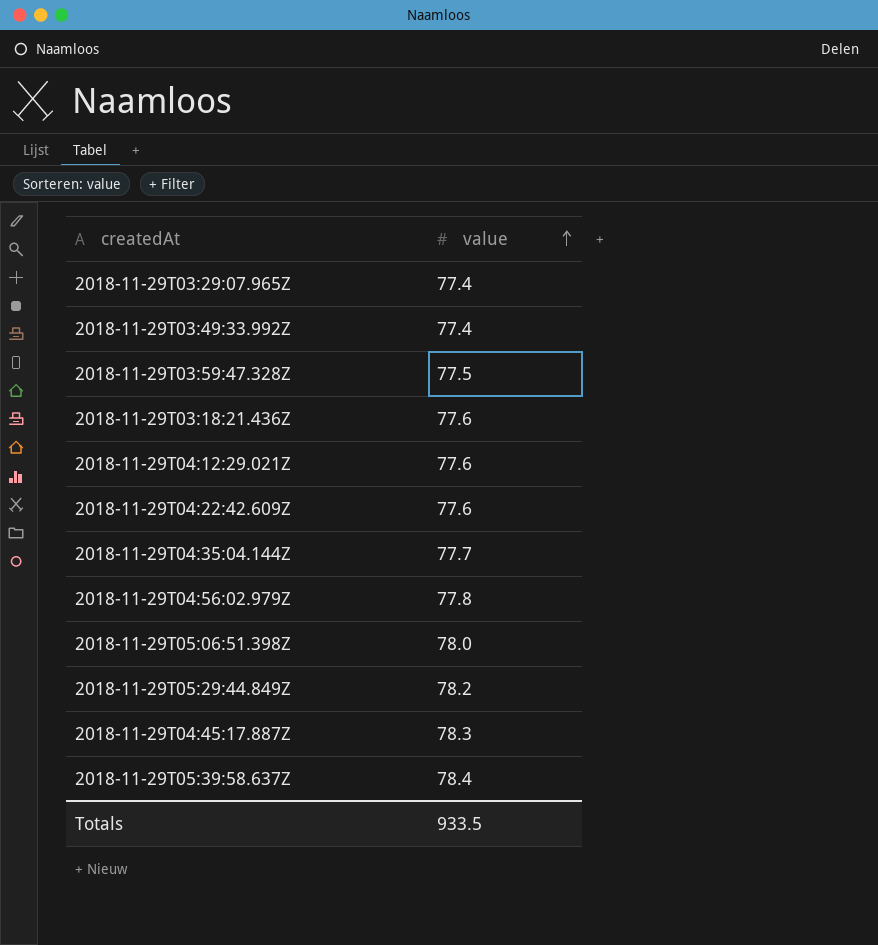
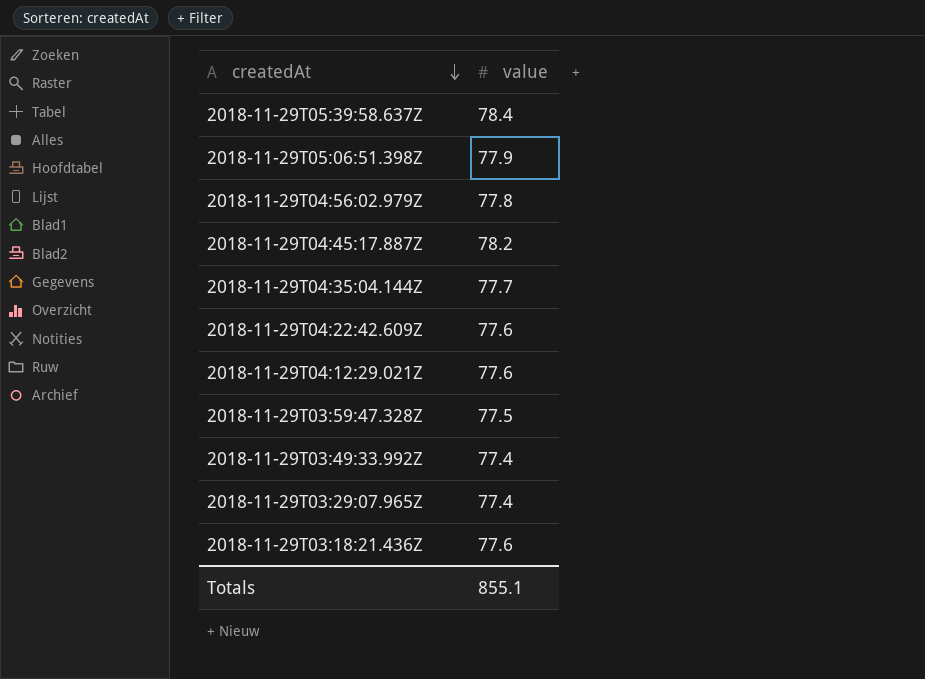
row order: value ascending -> createdAt descending
row 2018-11-29T05:29:44.849Z: 78.2 -> none
2018-11-29T05:06:51.398Z | value: 78.0 -> 77.9
2018-11-29T04:45:17.887Z | value: 78.3 -> 78.2
Totals | value: 933.5 -> 855.1

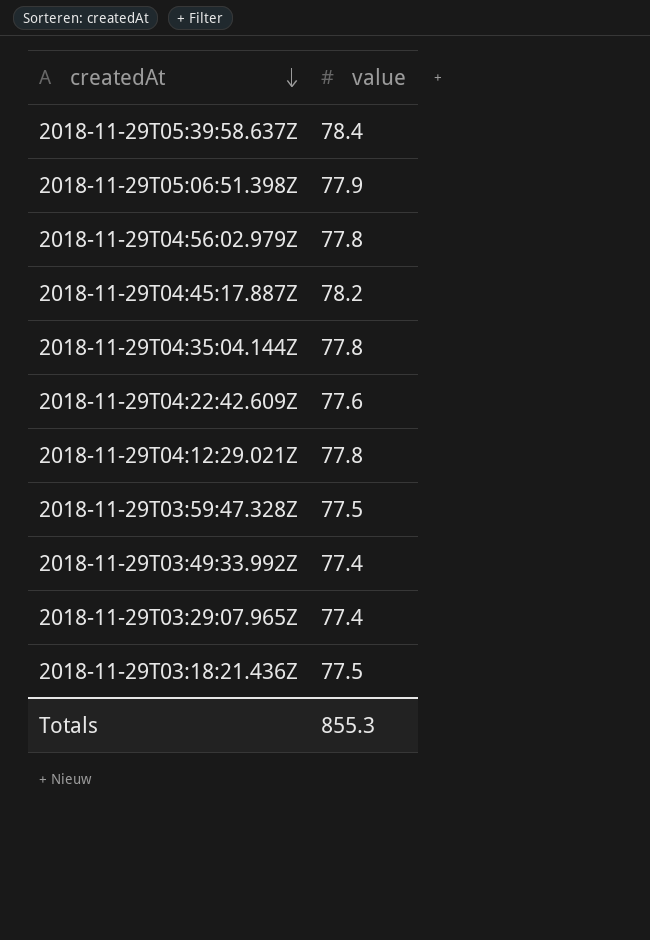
2018-11-29T04:35:04.144Z | value: 77.7 -> 77.8
2018-11-29T04:12:29.021Z | value: 77.6 -> 77.8
2018-11-29T03:18:21.436Z | value: 77.6 -> 77.5
Totals | value: 855.1 -> 855.3

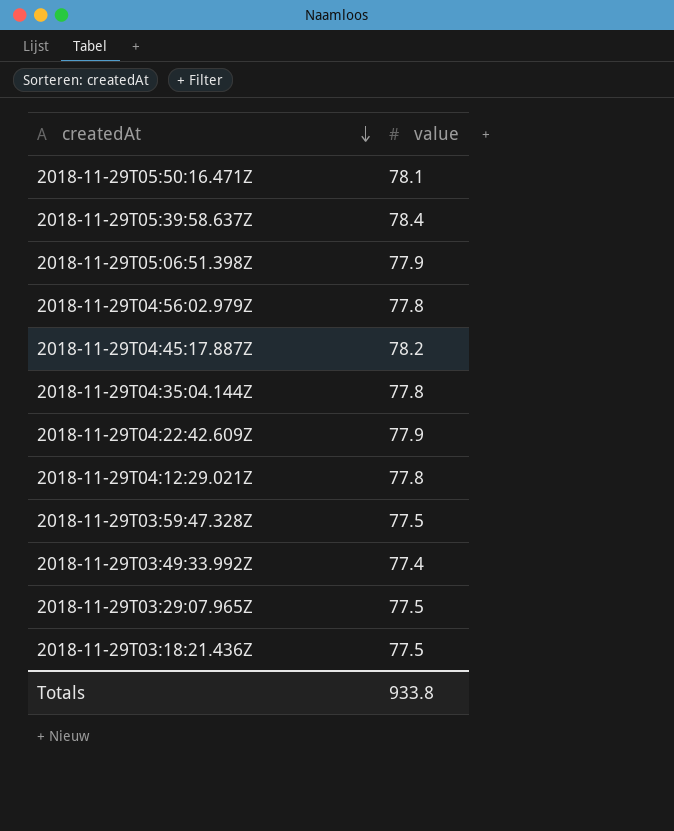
row 2018-11-29T05:50:16.471Z: none -> 78.1
2018-11-29T04:22:42.609Z | value: 77.6 -> 77.9
2018-11-29T03:29:07.965Z | value: 77.4 -> 77.5
Totals | value: 855.3 -> 933.8

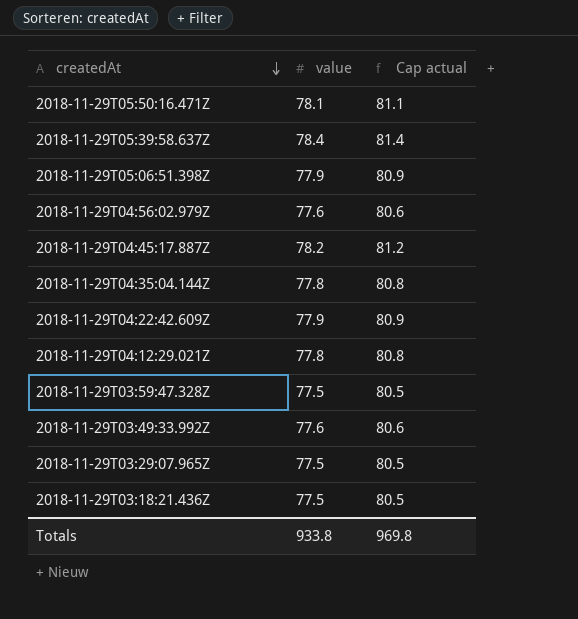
column Cap actual | formula: none -> [value] + 3
2018-11-29T04:56:02.979Z | value: 77.8 -> 77.6
2018-11-29T03:49:33.992Z | value: 77.4 -> 77.6

